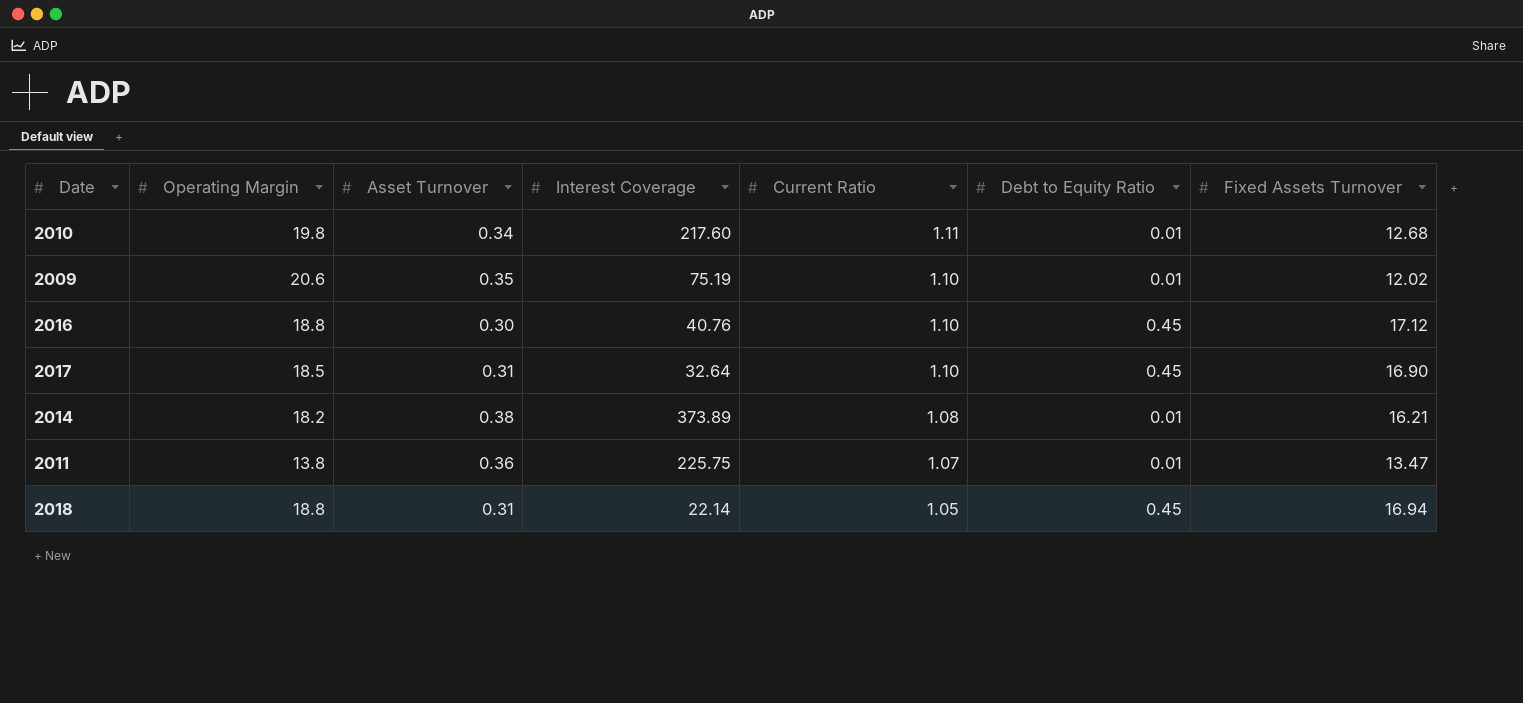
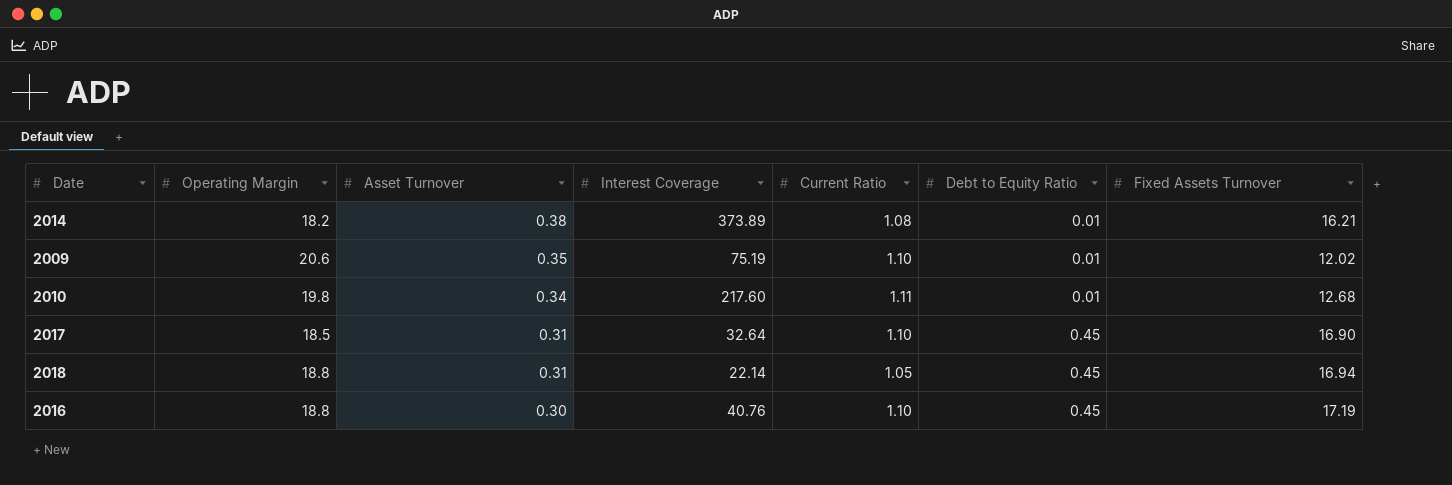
row order: Current Ratio descending -> Asset Turnover descending
row 2011: 13.8 | 0.36 | 225.75 | 1.07 | 0.01 | 13.47 -> none
2016 | Fixed Assets Turnover: 17.12 -> 17.19

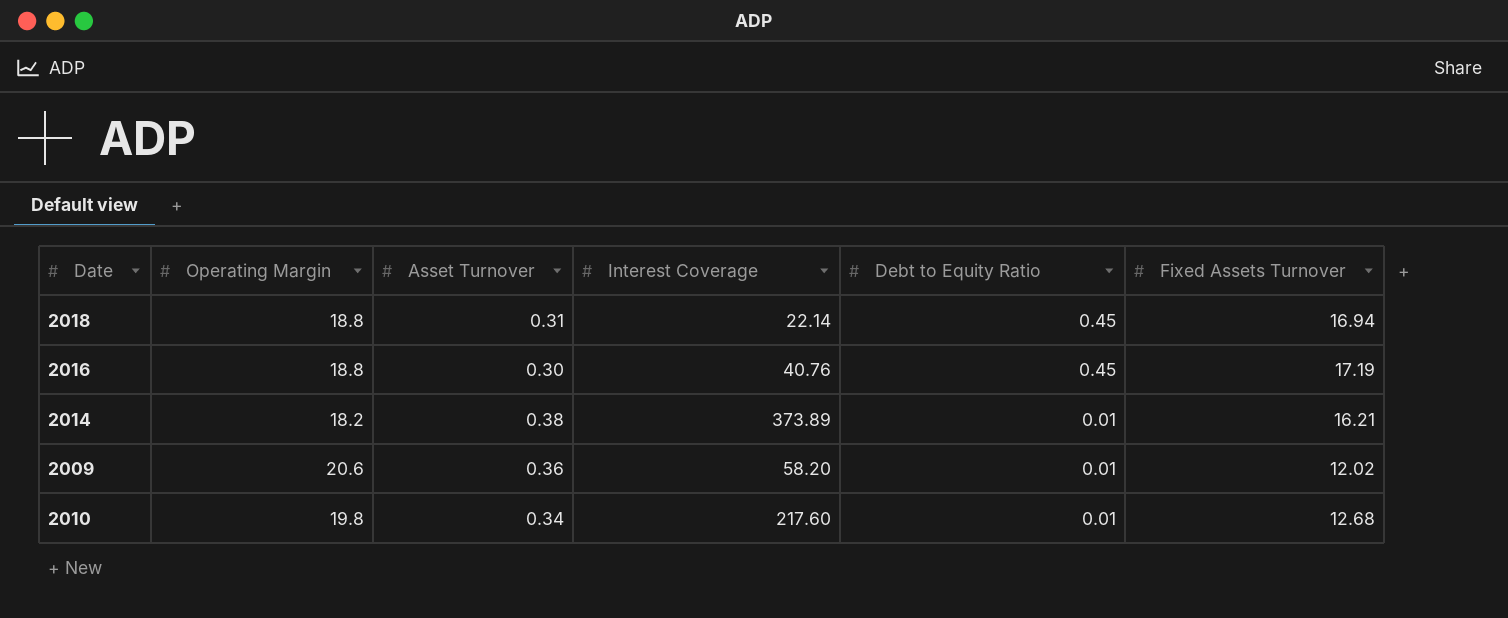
row order: Asset Turnover descending -> Debt to Equity Ratio descending
column Current Ratio | position: 5 -> none
row 2017: 18.5 | 0.31 | 32.64 | 1.10 | 0.45 | 16.90 -> none
2009 | Asset Turnover: 0.35 -> 0.36
2009 | Interest Coverage: 75.19 -> 58.20

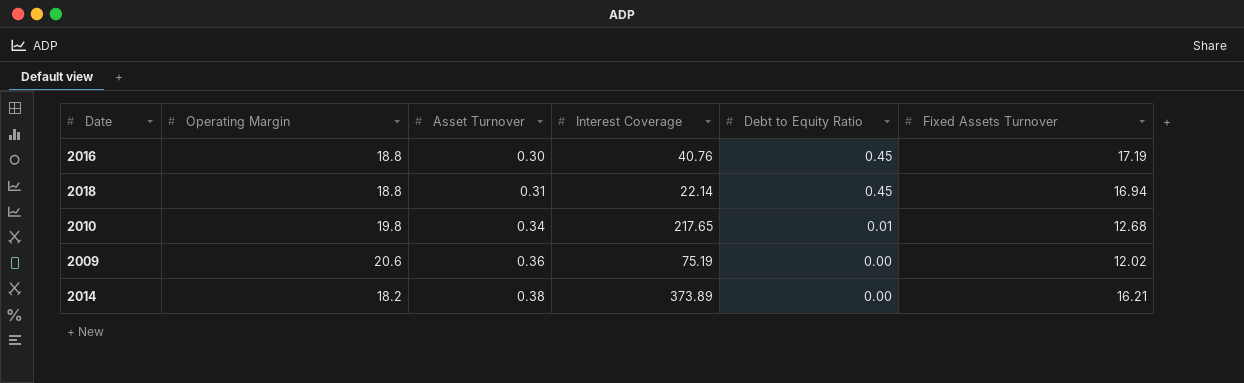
row order: Debt to Equity Ratio descending -> Asset Turnover ascending
2010 | Interest Coverage: 217.60 -> 217.65
2009 | Interest Coverage: 58.20 -> 75.19
2009 | Debt to Equity Ratio: 0.01 -> 0.00
2014 | Debt to Equity Ratio: 0.01 -> 0.00

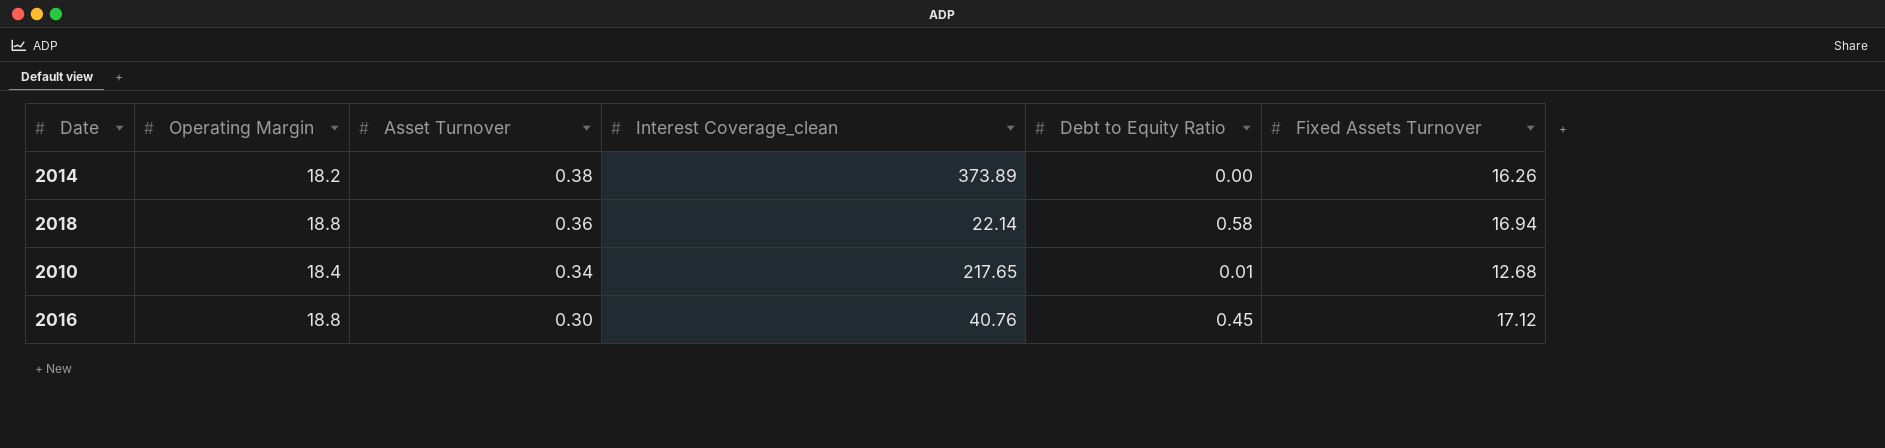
row order: Asset Turnover ascending -> Asset Turnover descending
column name: Interest Coverage -> Interest Coverage_clean
row 2009: 20.6 | 0.36 | 75.19 | 0.00 | 12.02 -> none
2014 | Fixed Assets Turnover: 16.21 -> 16.26
2018 | Asset Turnover: 0.31 -> 0.36
2018 | Debt to Equity Ratio: 0.45 -> 0.58
2010 | Operating Margin: 19.8 -> 18.4
2016 | Fixed Assets Turnover: 17.19 -> 17.12

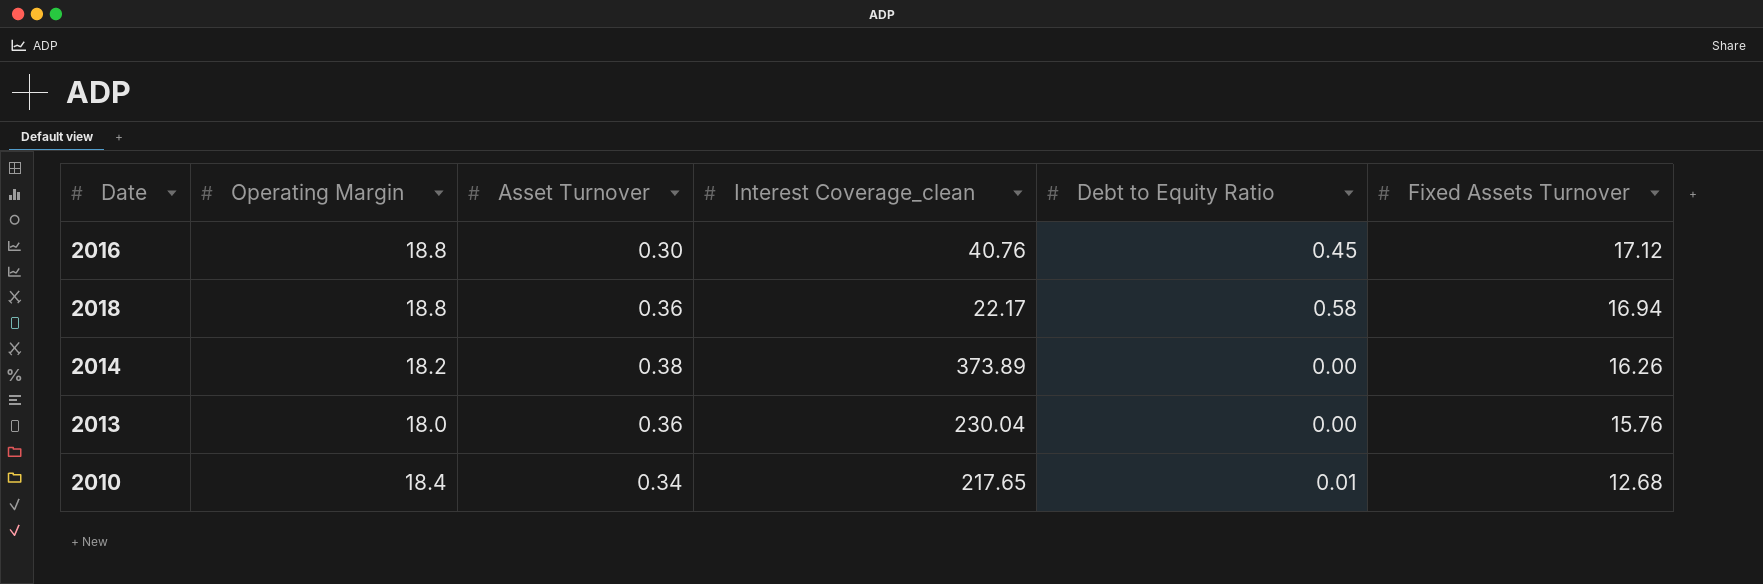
row order: Asset Turnover descending -> Fixed Assets Turnover descending
2018 | Interest Coverage_clean: 22.14 -> 22.17
row 2013: none -> 18.0 | 0.36 | 230.04 | 0.00 | 15.76

